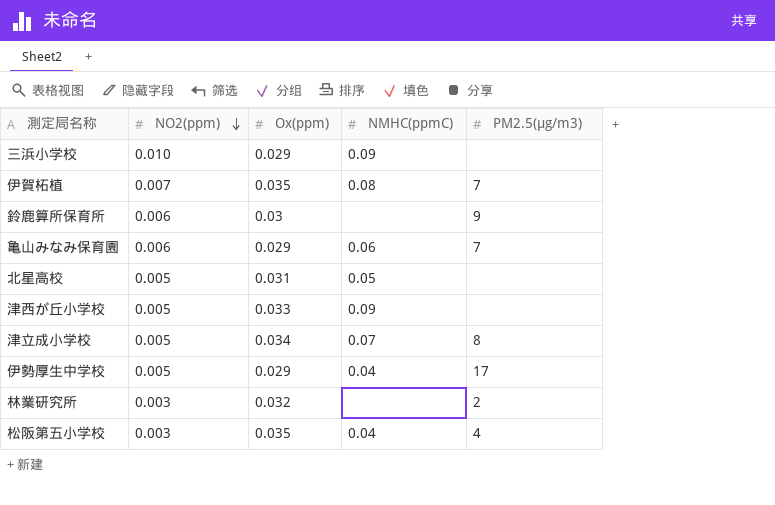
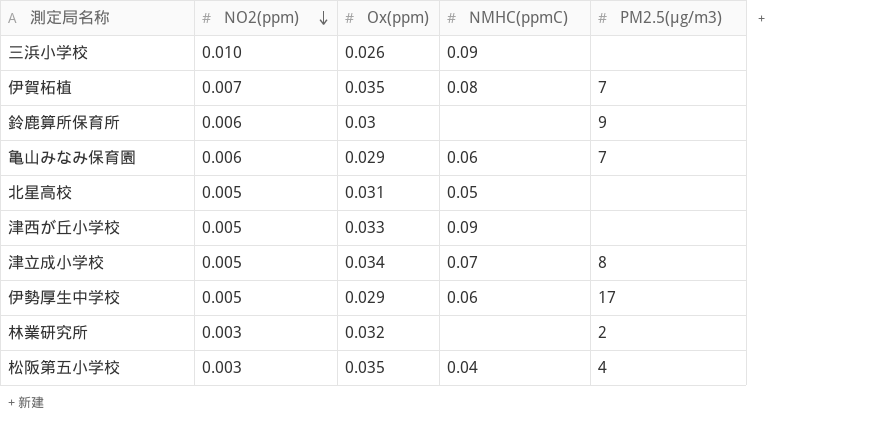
三浜小学校 | Ox(ppm): 0.029 -> 0.026
伊勢厚生中学校 | NMHC(ppmC): 0.04 -> 0.06

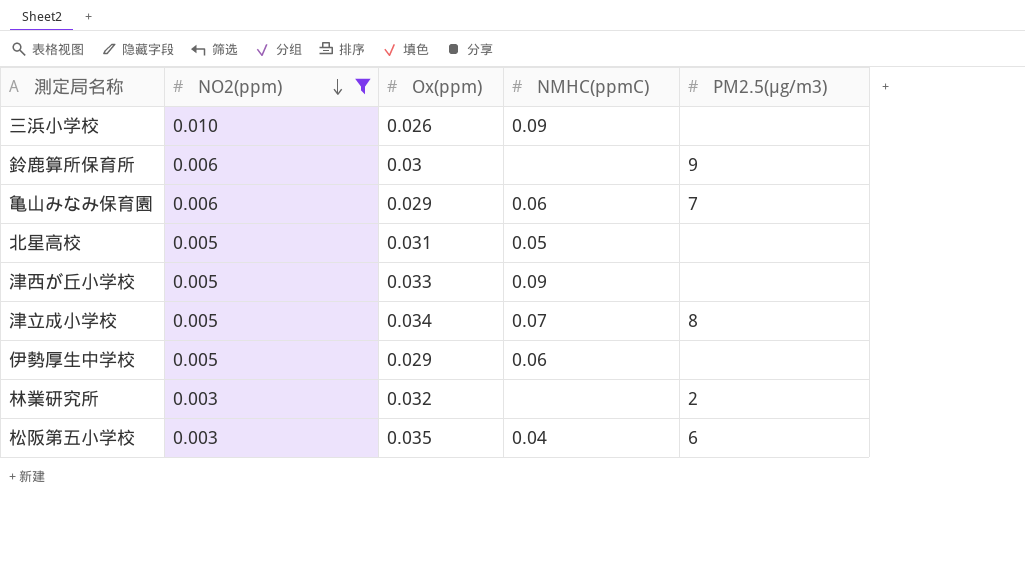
filter: none -> NO2(ppm) != 0.007
伊勢厚生中学校 | PM2.5(μg/m3): 17 -> none
松阪第五小学校 | PM2.5(μg/m3): 4 -> 6

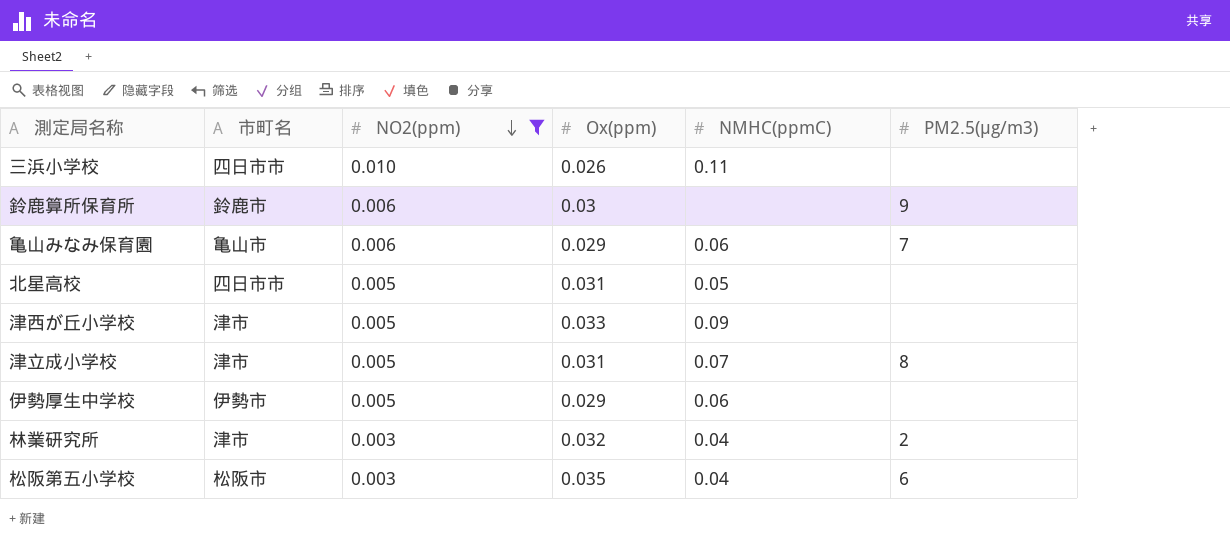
column 市町名 | position: none -> 2
三浜小学校 | NMHC(ppmC): 0.09 -> 0.11
津立成小学校 | Ox(ppm): 0.034 -> 0.031
林業研究所 | NMHC(ppmC): none -> 0.04

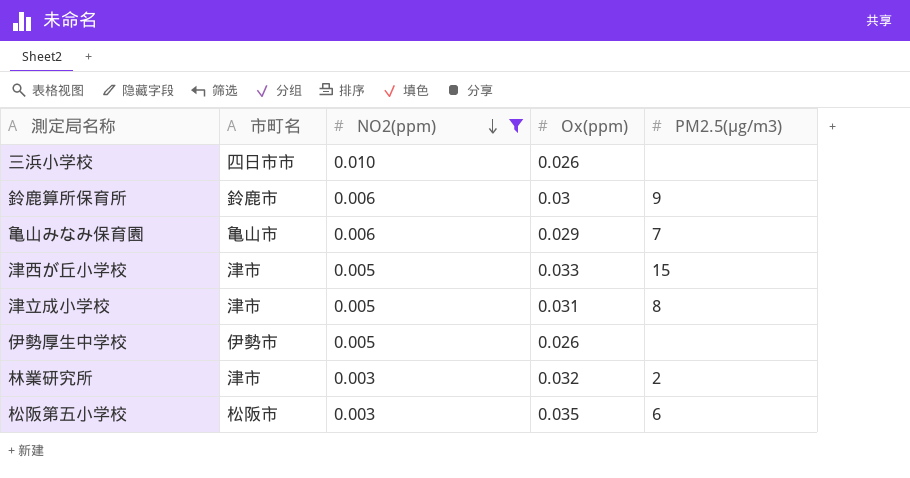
column NMHC(ppmC) | position: 5 -> none
row 北星高校: 四日市市 | 0.005 | 0.031 | 0.05 | none -> none
津西が丘小学校 | PM2.5(μg/m3): none -> 15
伊勢厚生中学校 | Ox(ppm): 0.029 -> 0.026

